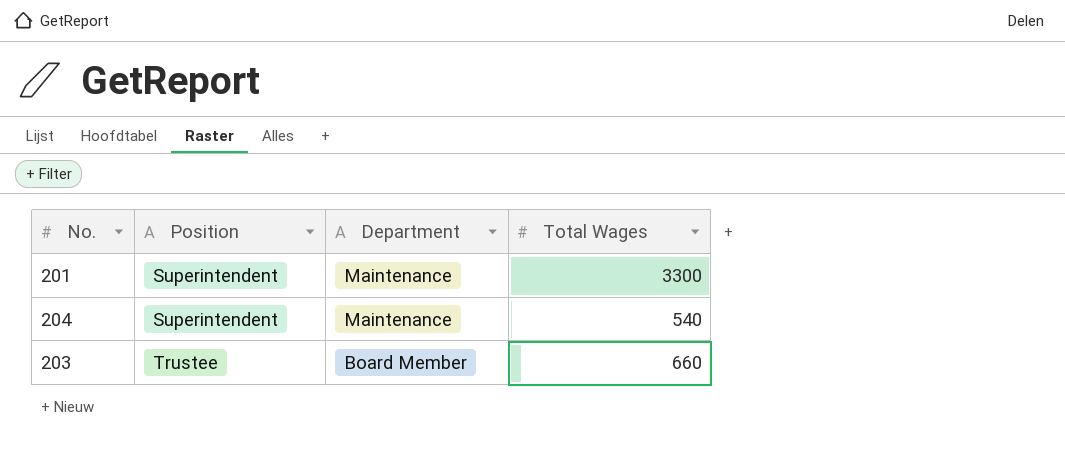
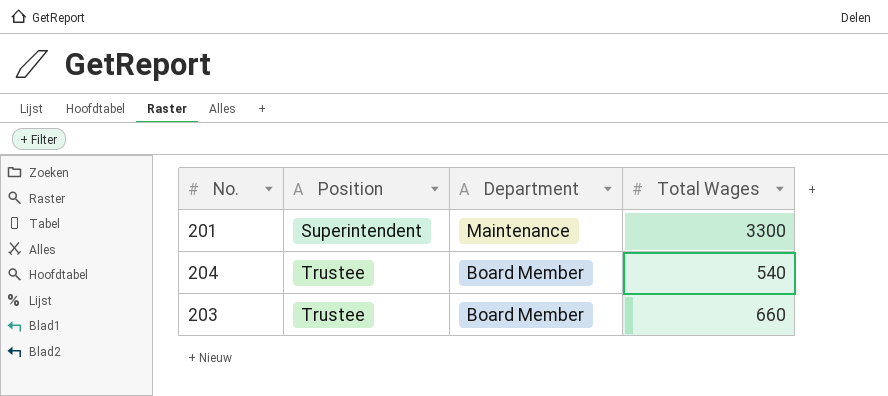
204 | Position: Superintendent -> Trustee
204 | Department: Maintenance -> Board Member

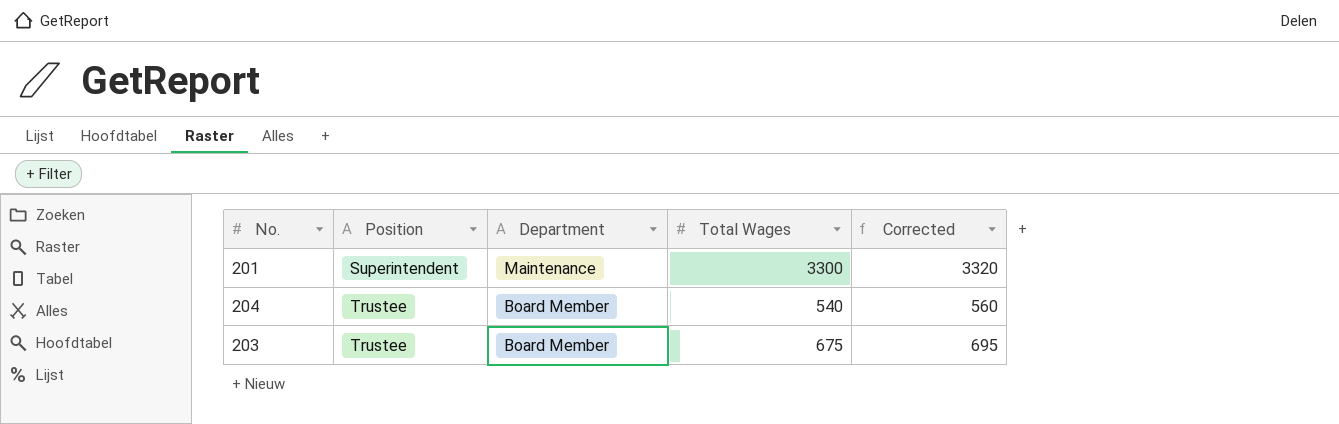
column Corrected | formula: none -> [Total Wages] + 20
203 | Total Wages: 660 -> 675

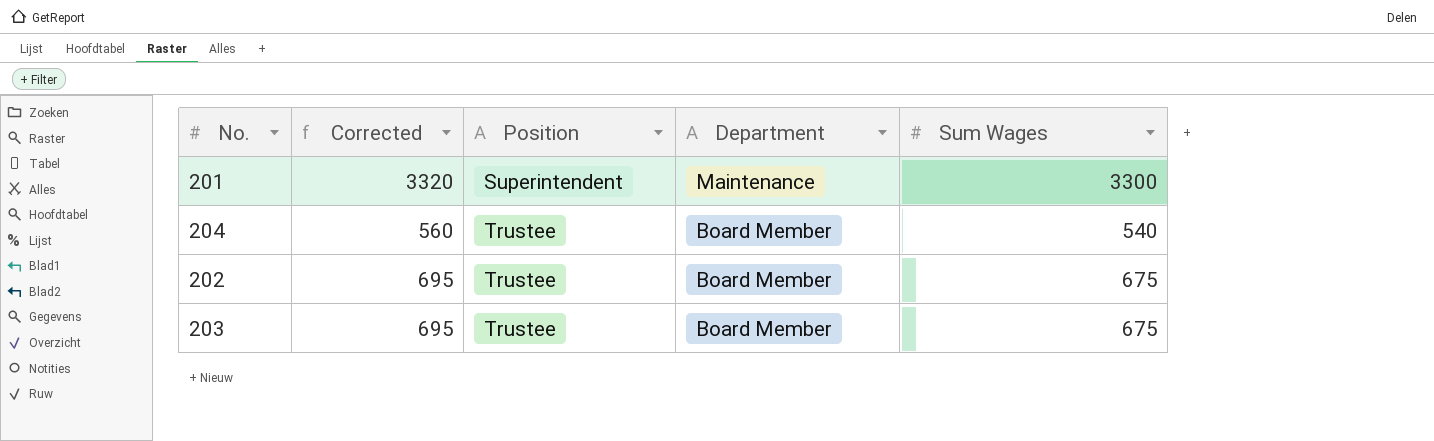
column Corrected | position: 5 -> 2
column name: Total Wages -> Sum Wages
row 202: none -> 695 | Trustee | Board Member | 675

